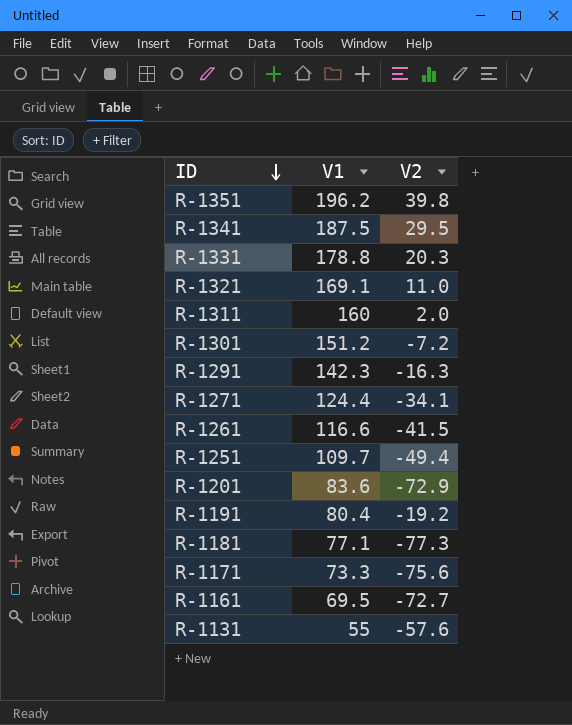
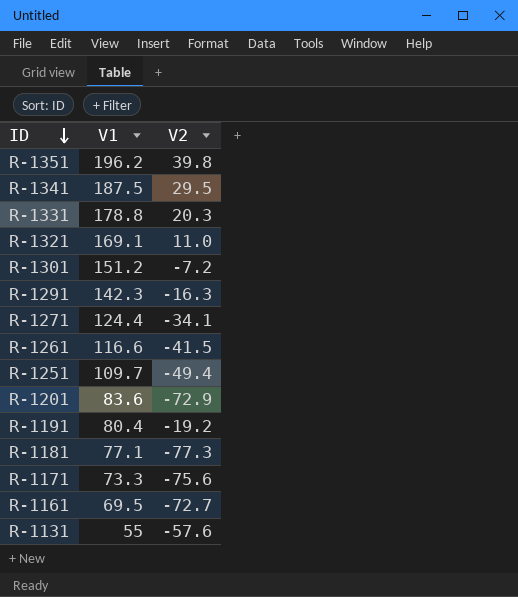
row R-1311: 160 | 2.0 -> none

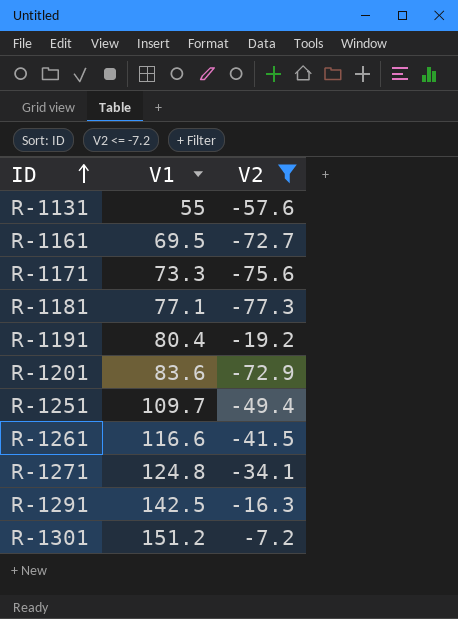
filter: none -> V2 <= -7.2
row order: ID descending -> ID ascending
R-1271 | V1: 124.4 -> 124.8
R-1291 | V1: 142.3 -> 142.5

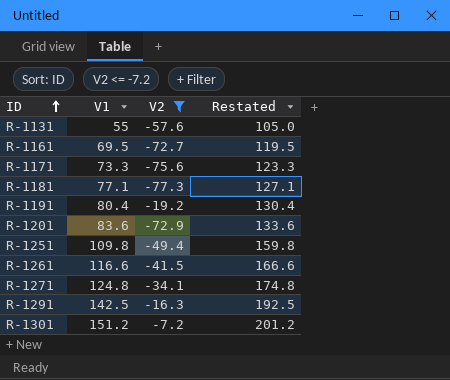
column Restated | formula: none -> [V1] + 50
R-1251 | V1: 109.7 -> 109.8

